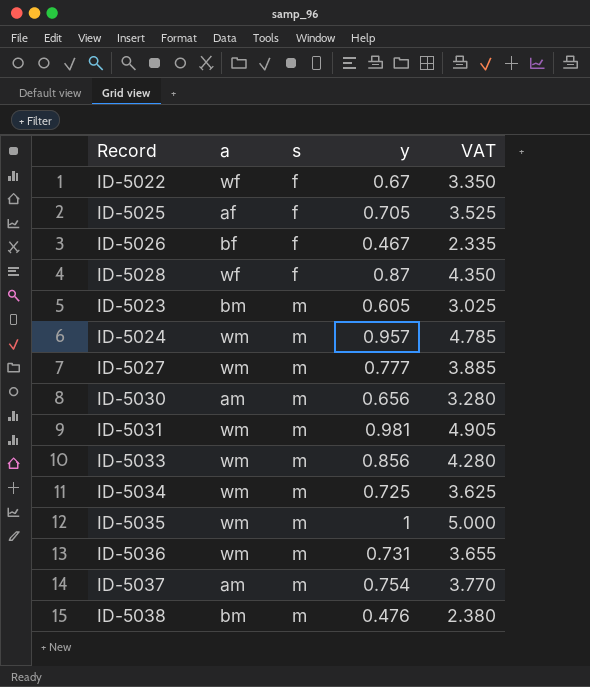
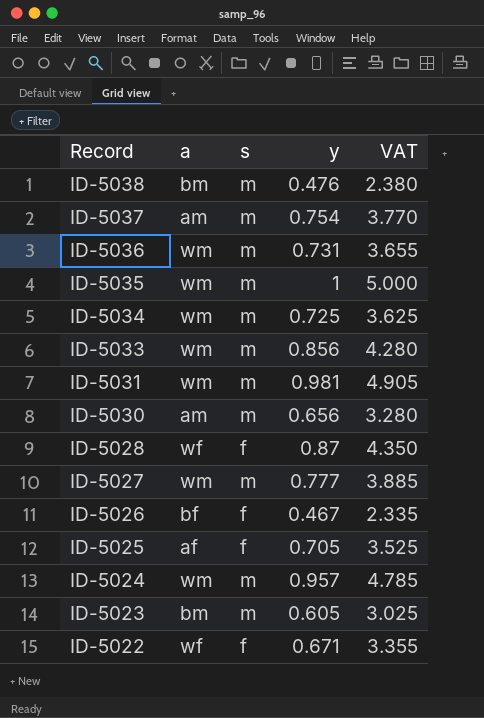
row order: s ascending -> Record descending
ID-5022 | y: 0.67 -> 0.671
ID-5022 | VAT: 3.350 -> 3.355

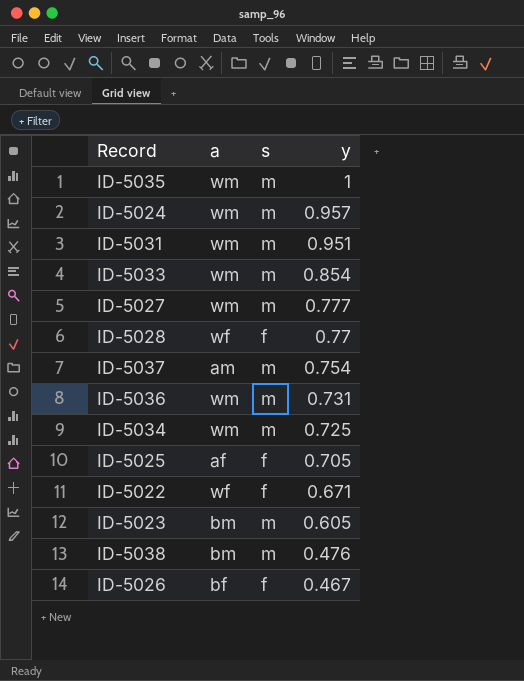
row order: Record descending -> y descending
column VAT | formula: [y] * 5 -> none
row ID-5030: am | m | 0.656 | 3.280 -> none
ID-5031 | y: 0.981 -> 0.951
ID-5033 | y: 0.856 -> 0.854
ID-5028 | y: 0.87 -> 0.77

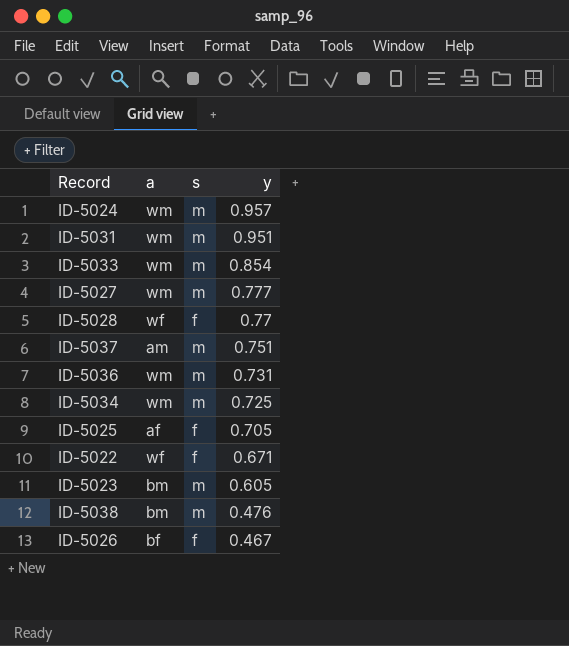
row ID-5035: wm | m | 1 -> none
ID-5037 | y: 0.754 -> 0.751

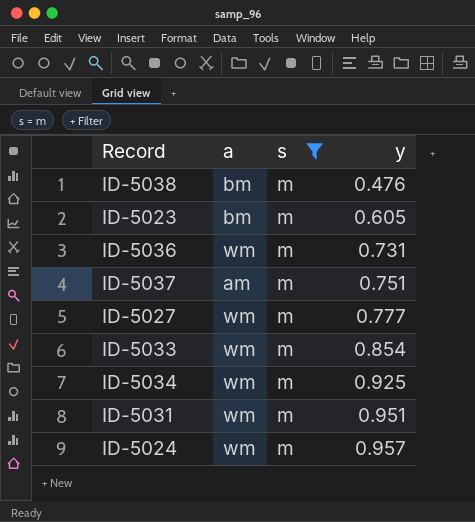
filter: none -> s = m
row order: y descending -> y ascending
ID-5034 | y: 0.725 -> 0.925

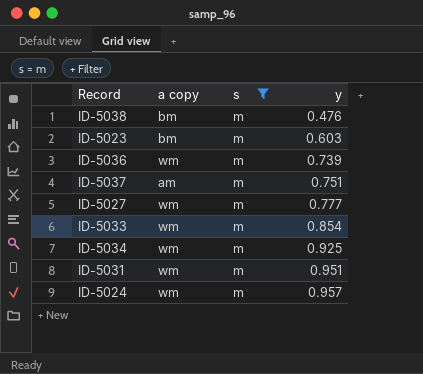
column name: a -> a copy
ID-5023 | y: 0.605 -> 0.603
ID-5036 | y: 0.731 -> 0.739

